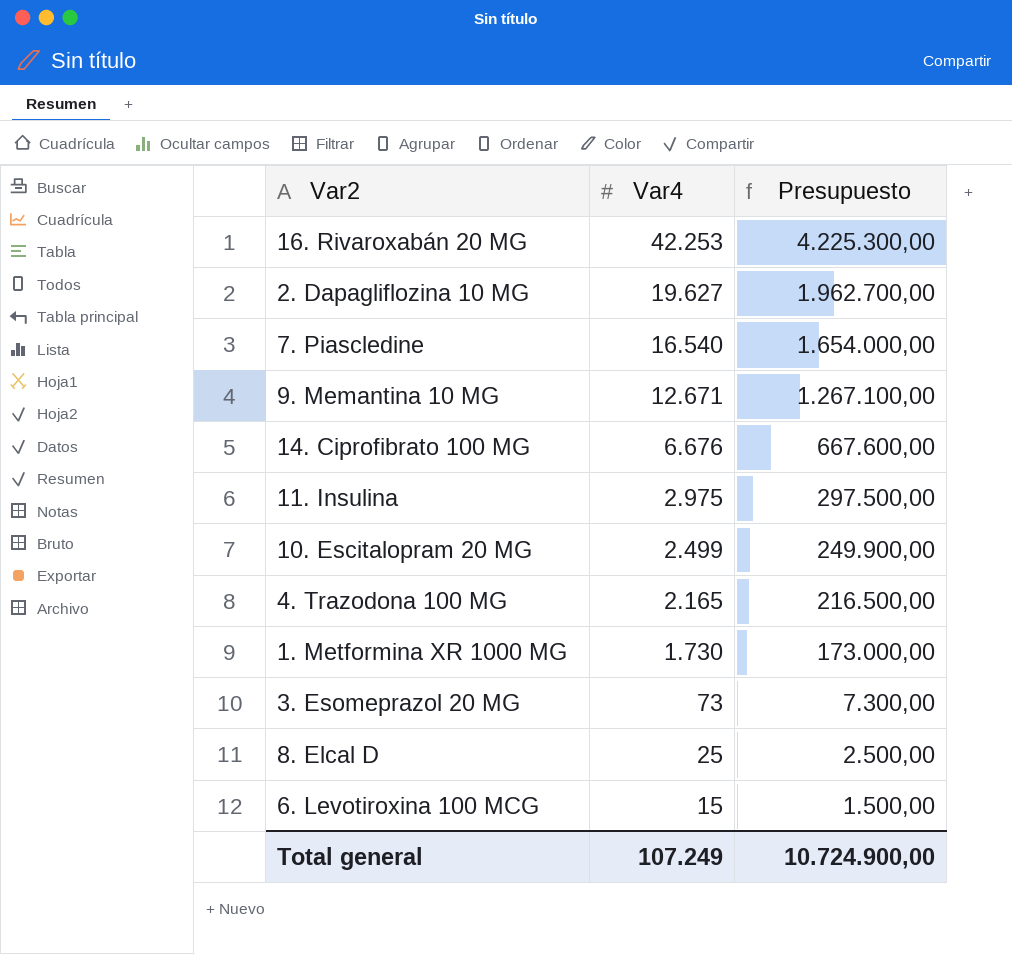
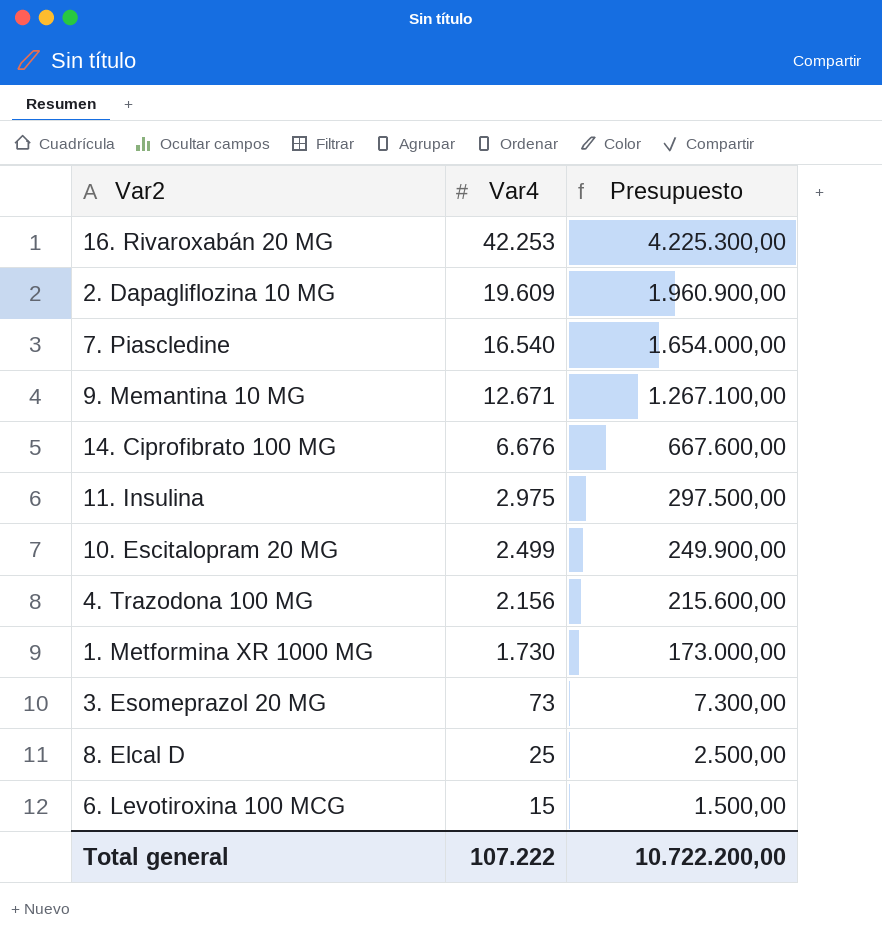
2. Dapagliflozina 10 MG | Var4: 19.627 -> 19.609
2. Dapagliflozina 10 MG | Presupuesto: 1.962.700,00 -> 1.960.900,00
4. Trazodona 100 MG | Var4: 2.165 -> 2.156
4. Trazodona 100 MG | Presupuesto: 216.500,00 -> 215.600,00
Total general | Var4: 107.249 -> 107.222
Total general | Presupuesto: 10.724.900,00 -> 10.722.200,00

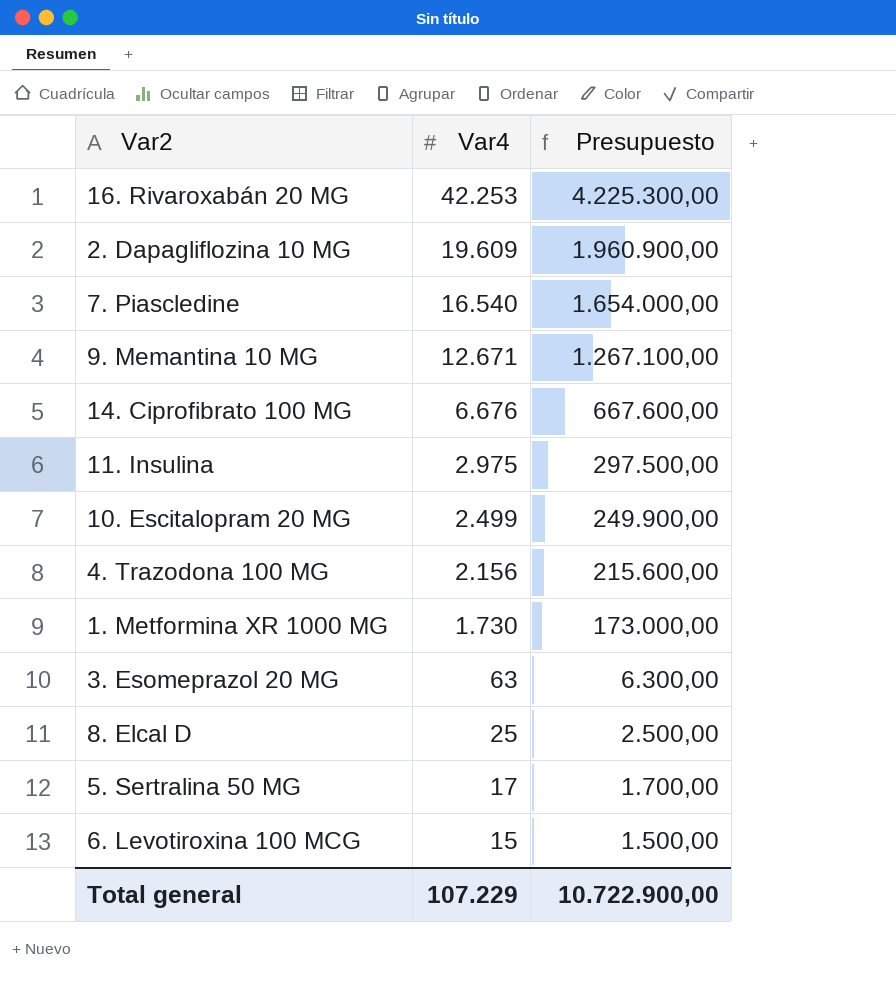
3. Esomeprazol 20 MG | Var4: 73 -> 63
3. Esomeprazol 20 MG | Presupuesto: 7.300,00 -> 6.300,00
row 5. Sertralina 50 MG: none -> 17 | 1.700,00
Total general | Var4: 107.222 -> 107.229
Total general | Presupuesto: 10.722.200,00 -> 10.722.900,00

